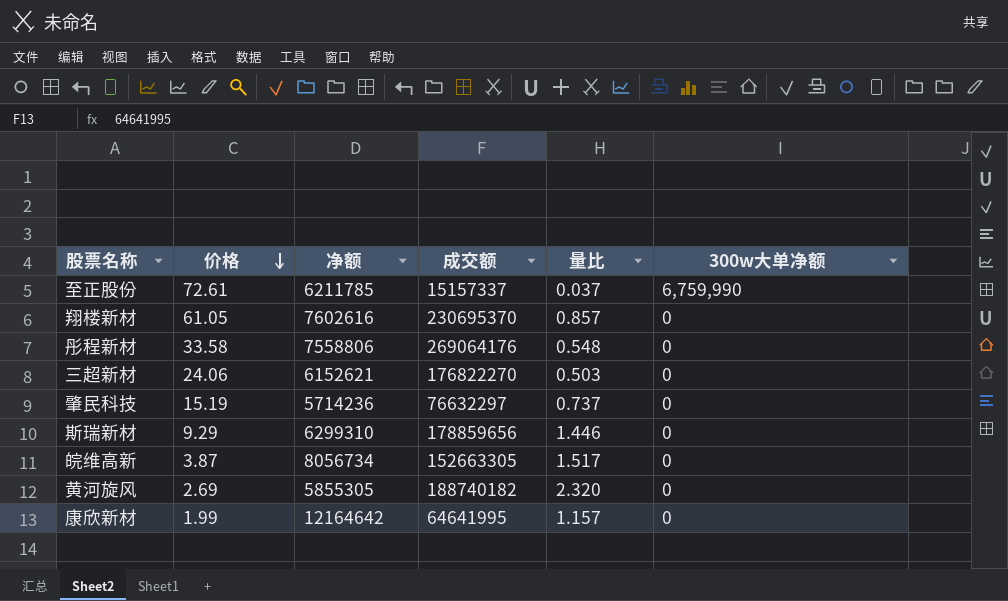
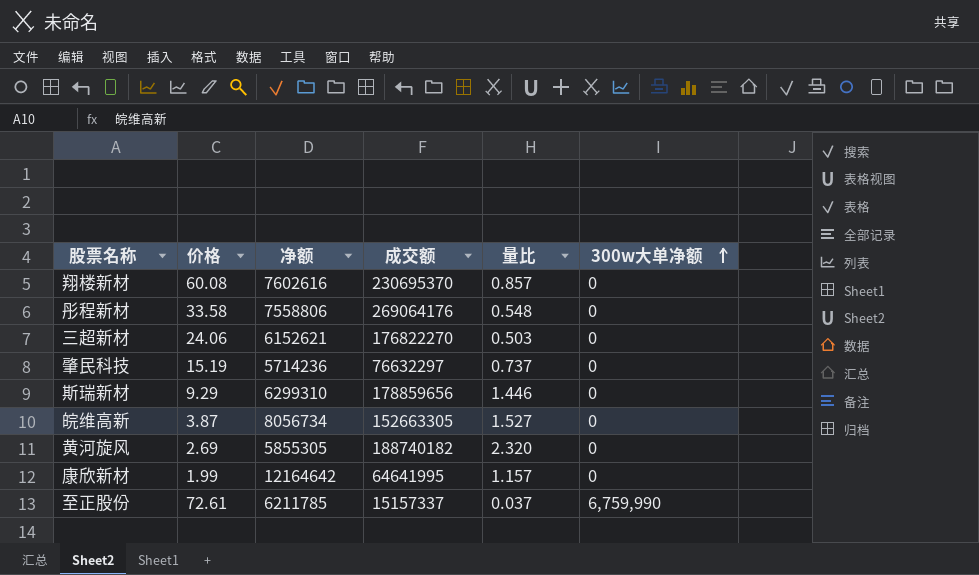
row order: 价格 descending -> 300w大单净额 ascending
翔楼新材 | 价格: 61.05 -> 60.08
皖维高新 | 量比: 1.517 -> 1.527

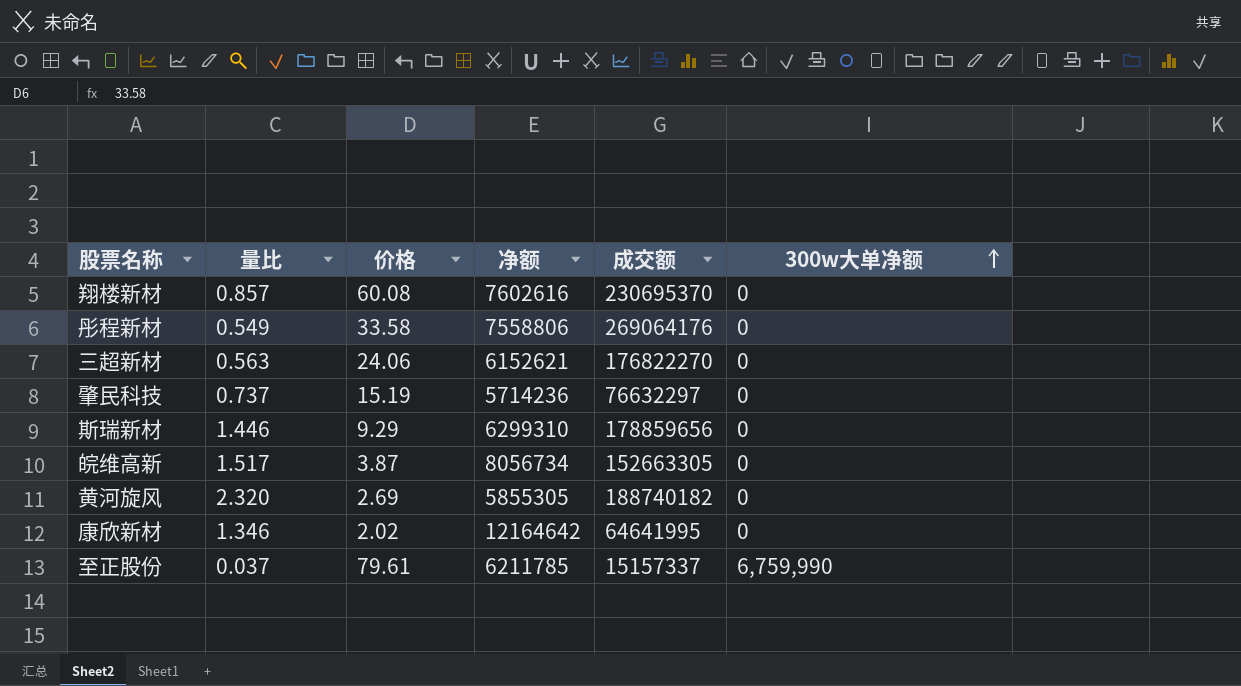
column 量比 | position: 5 -> 2
彤程新材 | 量比: 0.548 -> 0.549
三超新材 | 量比: 0.503 -> 0.563
皖维高新 | 量比: 1.527 -> 1.517
康欣新材 | 量比: 1.157 -> 1.346
康欣新材 | 价格: 1.99 -> 2.02
至正股份 | 价格: 72.61 -> 79.61

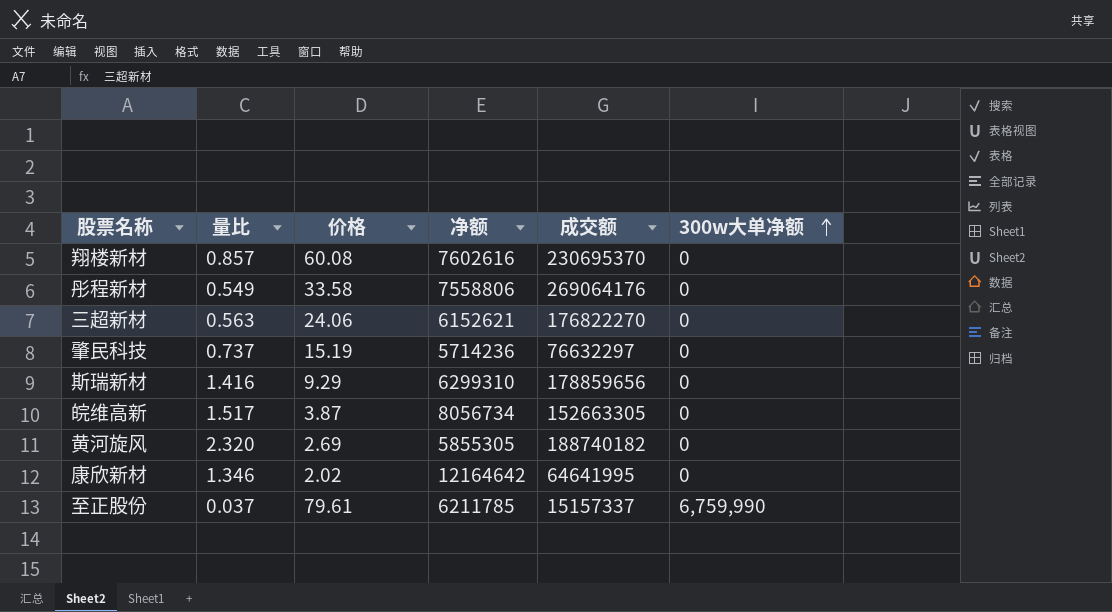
斯瑞新材 | 量比: 1.446 -> 1.416

